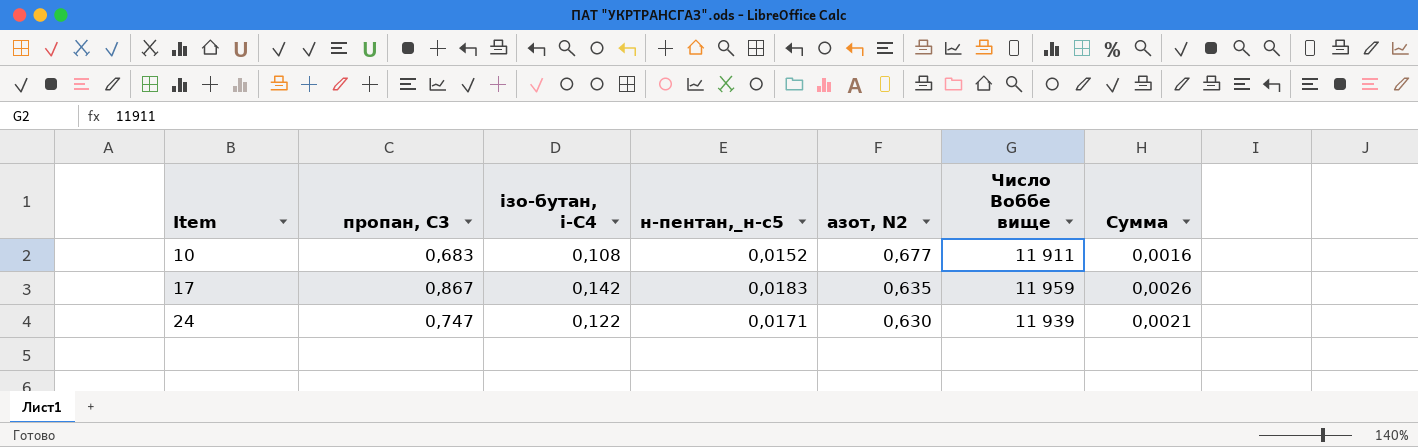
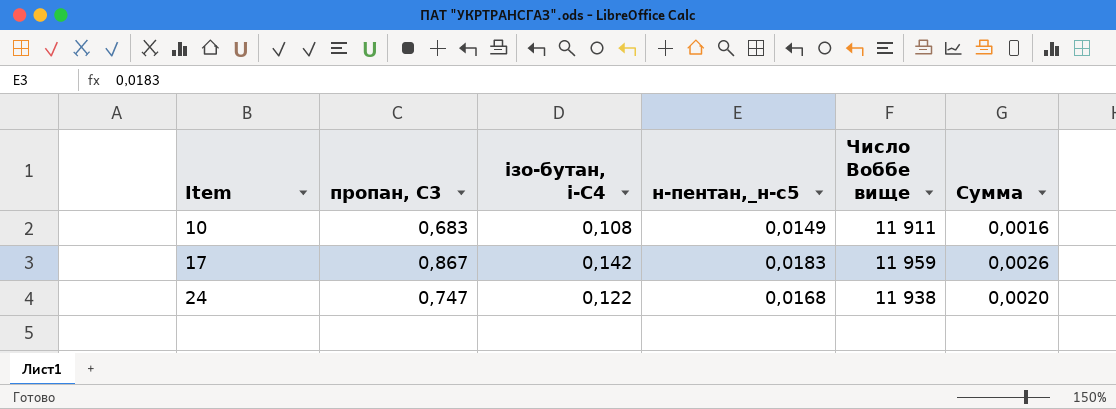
column азот, N2 | position: 5 -> none
10 | н-пентан,_н-с5: 0,0152 -> 0,0149
24 | н-пентан,_н-с5: 0,0171 -> 0,0168
24 | Число Воббе вище: 11 939 -> 11 938
24 | Сумма: 0,0021 -> 0,0020

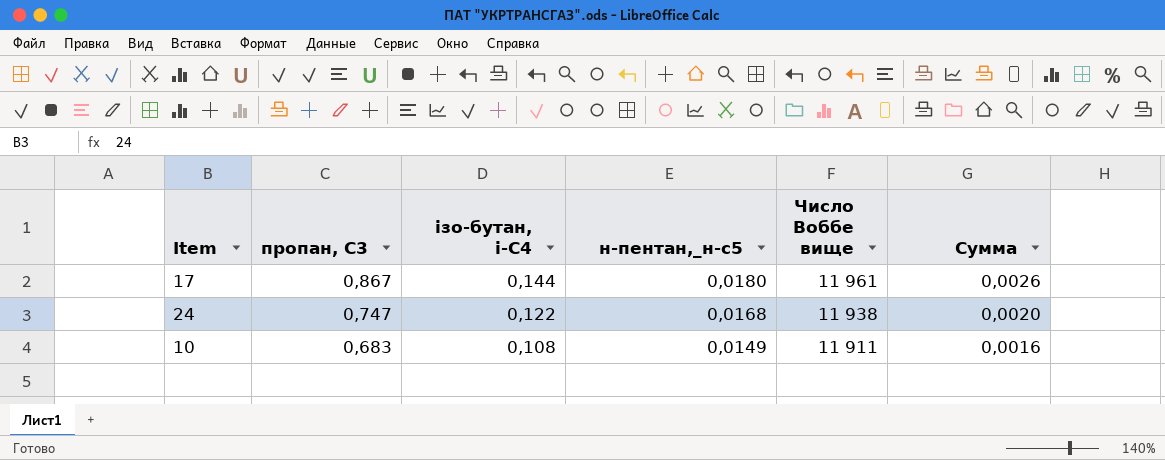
row order: Item ascending -> пропан, С3 descending
17 | ізо-бутан, і-С4: 0,142 -> 0,144
17 | н-пентан,_н-с5: 0,0183 -> 0,0180
17 | Число Воббе вище: 11 959 -> 11 961

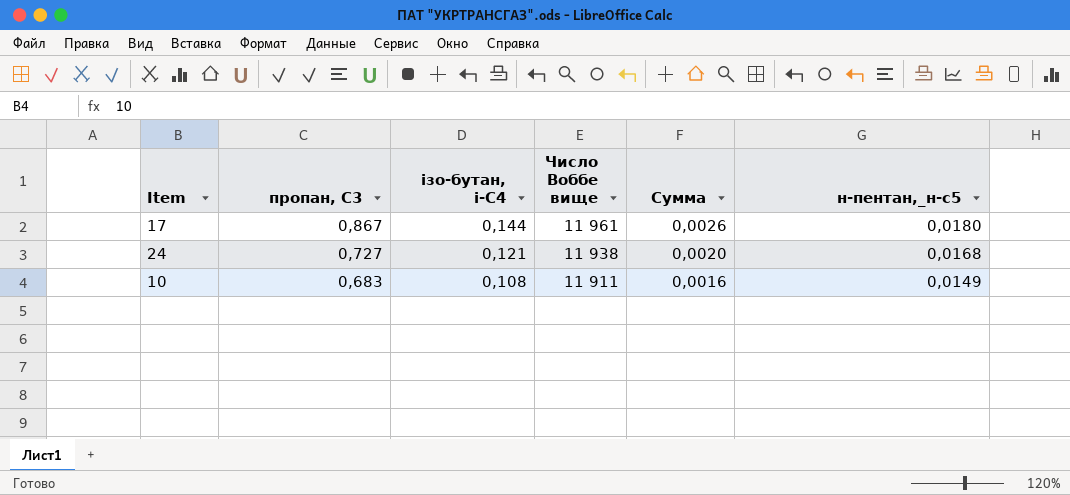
column н-пентан,_н-с5 | position: 4 -> 6
24 | пропан, С3: 0,747 -> 0,727
24 | ізо-бутан, і-С4: 0,122 -> 0,121

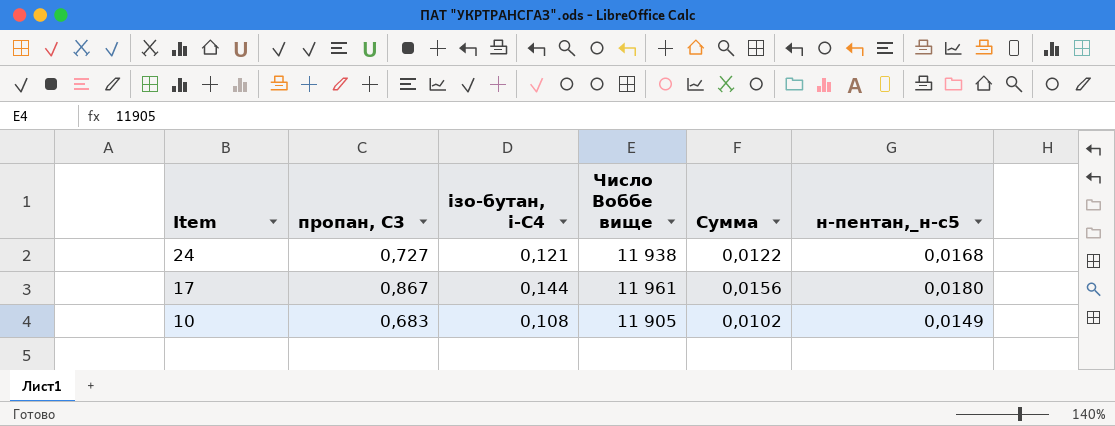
row order: пропан, С3 descending -> Item descending
column Сумма | formula: [ізо-бутан, і-С4] * [н-пентан,_н-с5] -> [пропан, С3] * [н-пентан,_н-с5]
10 | Число Воббе вище: 11 911 -> 11 905

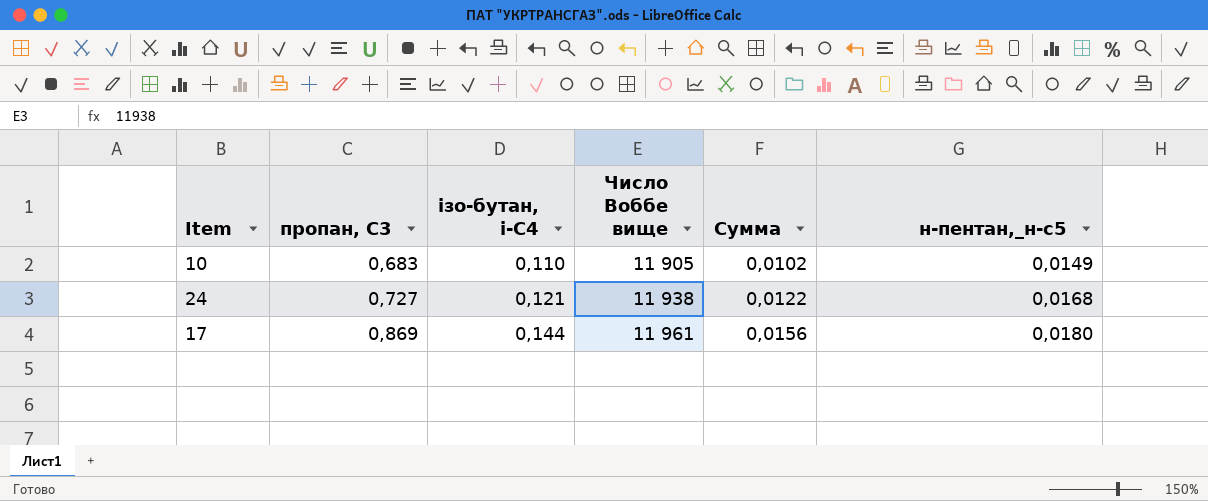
row order: Item descending -> пропан, С3 ascending
10 | ізо-бутан, і-С4: 0,108 -> 0,110
17 | пропан, С3: 0,867 -> 0,869

